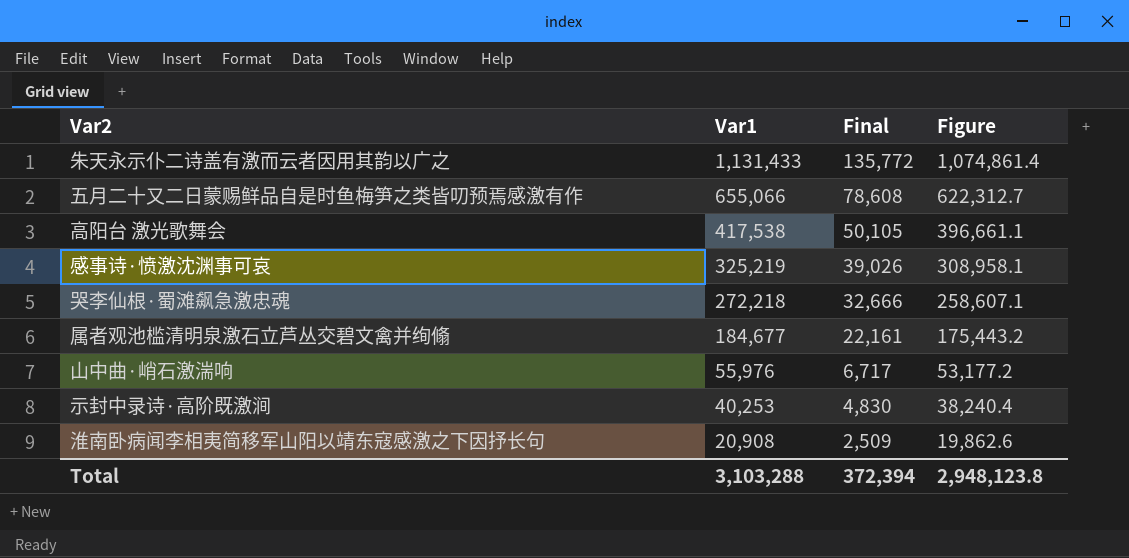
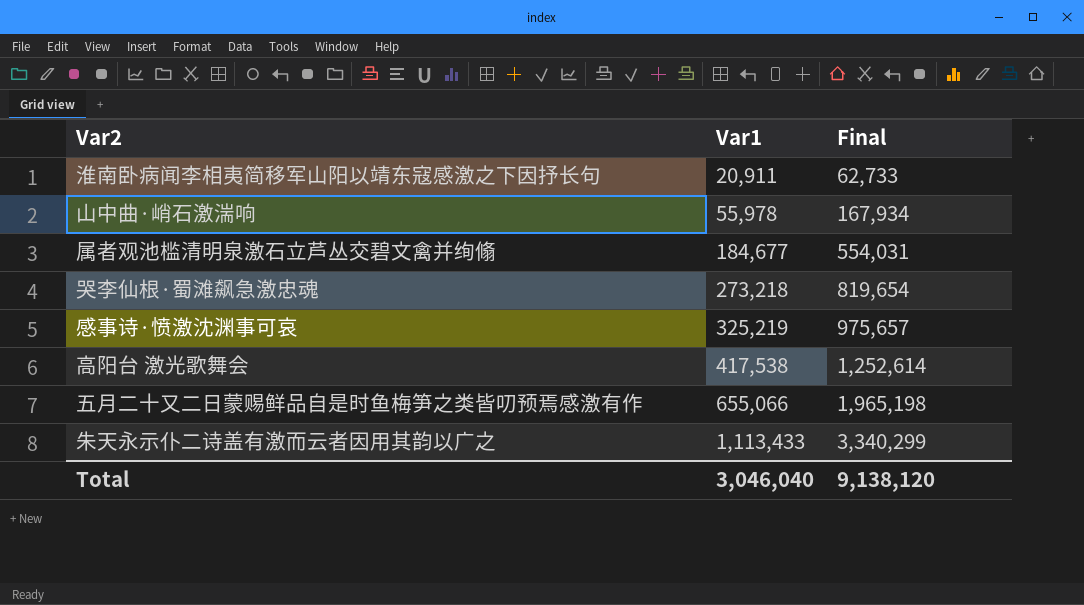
row order: Var1 descending -> Var1 ascending
column Figure | formula: [Var1] * 0.95 -> none
column Final | formula: [Var1] * 0.12 -> [Var1] * 3
row 示封中录诗·高阶既激涧: 40,253 | 4,830 | 38,240.4 -> none
淮南卧病闻李相夷简移军山阳以靖东寇感激之下因抒长句 | Var1: 20,908 -> 20,911
山中曲·峭石激湍响 | Var1: 55,976 -> 55,978
哭李仙根·蜀滩飙急激忠魂 | Var1: 272,218 -> 273,218
朱天永示仆二诗盖有激而云者因用其韵以广之 | Var1: 1,131,433 -> 1,113,433
Total | Var1: 3,103,288 -> 3,046,040
Total | Final: 372,394 -> 9,138,120

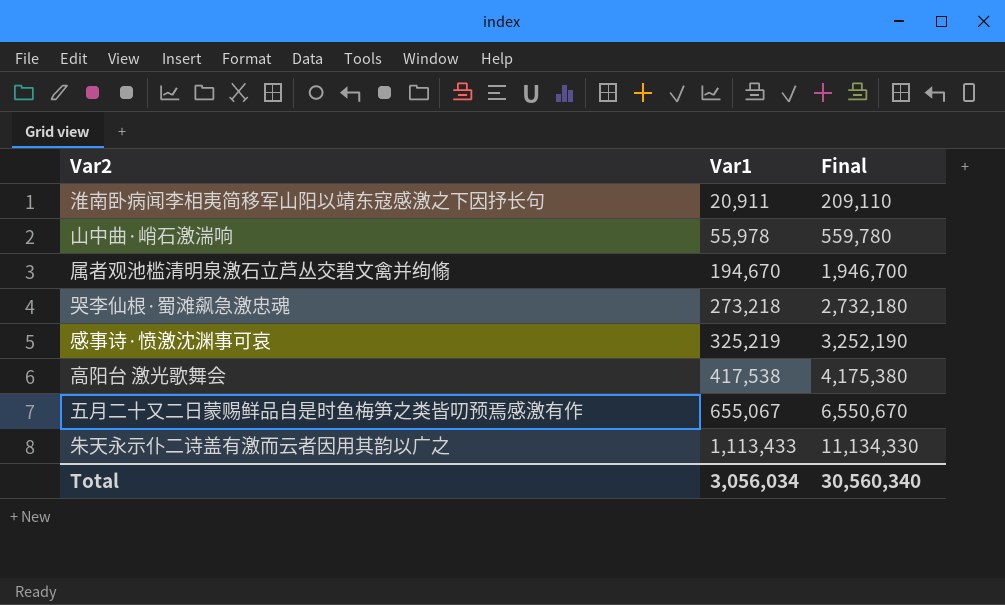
column Final | formula: [Var1] * 3 -> [Var1] * 10
属者观池槛清明泉激石立芦丛交碧文禽并绚翛 | Var1: 184,677 -> 194,670
五月二十又二日蒙赐鲜品自是时鱼梅笋之类皆叨预焉感激有作 | Var1: 655,066 -> 655,067
Total | Var1: 3,046,040 -> 3,056,034
Total | Final: 9,138,120 -> 30,560,340

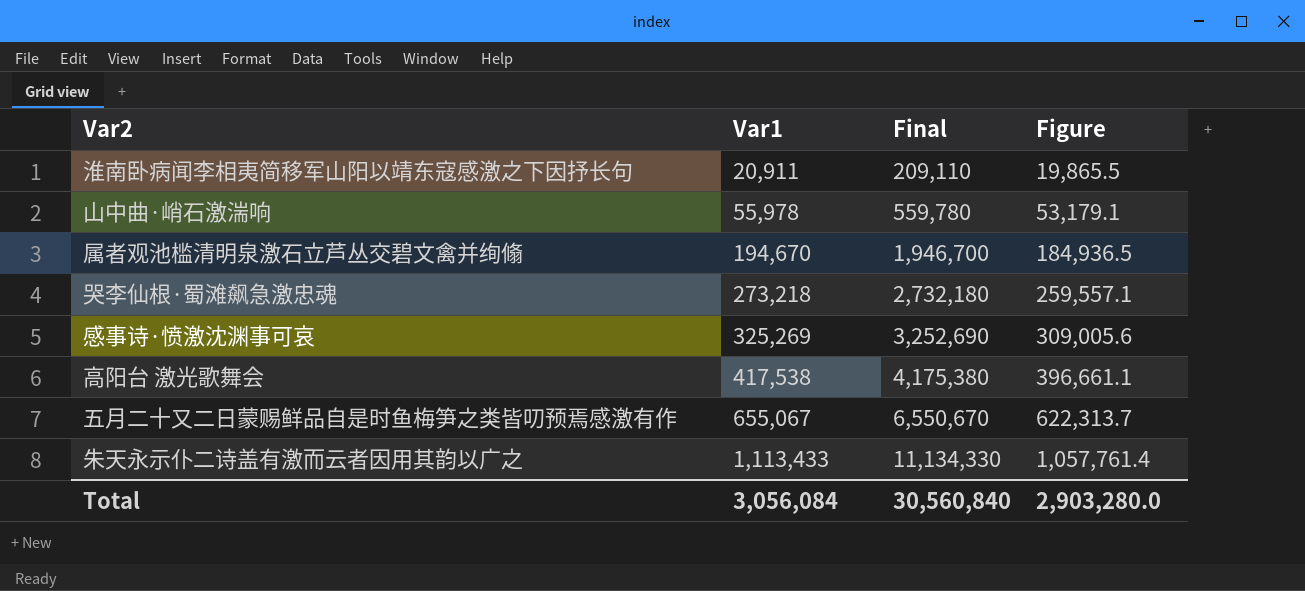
column Figure | formula: none -> [Var1] * 0.95
感事诗·愤激沈渊事可哀 | Var1: 325,219 -> 325,269
感事诗·愤激沈渊事可哀 | Final: 3,252,190 -> 3,252,690
Total | Var1: 3,056,034 -> 3,056,084
Total | Final: 30,560,340 -> 30,560,840

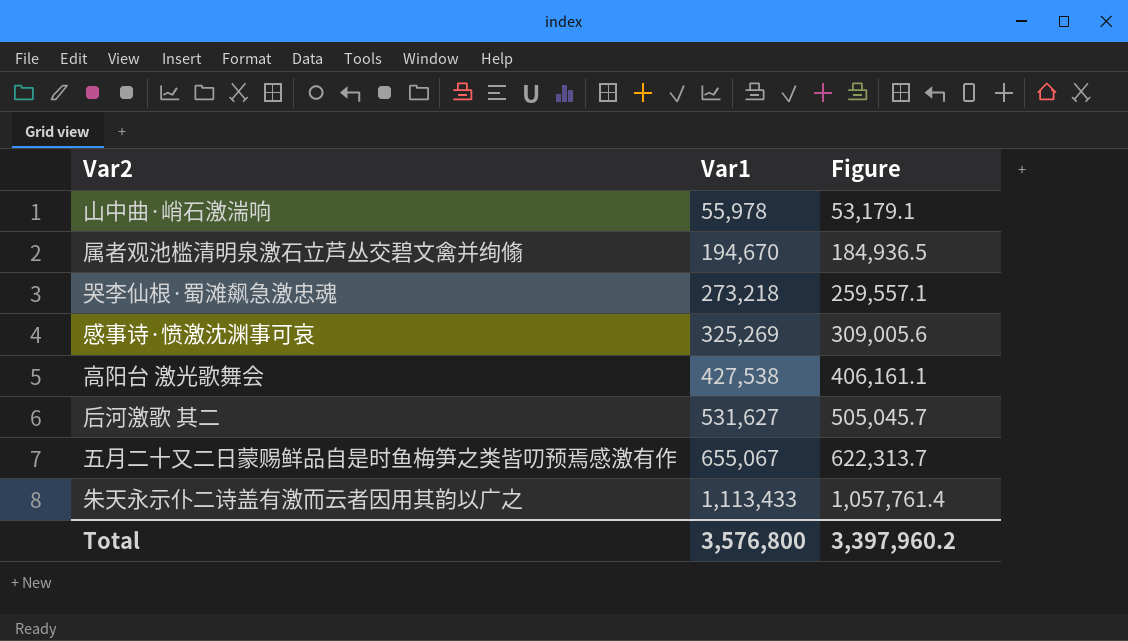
column Final | formula: [Var1] * 10 -> none
row 淮南卧病闻李相夷简移军山阳以靖东寇感激之下因抒长句: 20,911 | 209,110 | 19,865.5 -> none
高阳台 激光歌舞会 | Var1: 417,538 -> 427,538
高阳台 激光歌舞会 | Figure: 396,661.1 -> 406,161.1
row 后河激歌 其二: none -> 531,627 | 505,045.7
Total | Var1: 3,056,084 -> 3,576,800
Total | Figure: 2,903,280.0 -> 3,397,960.2

